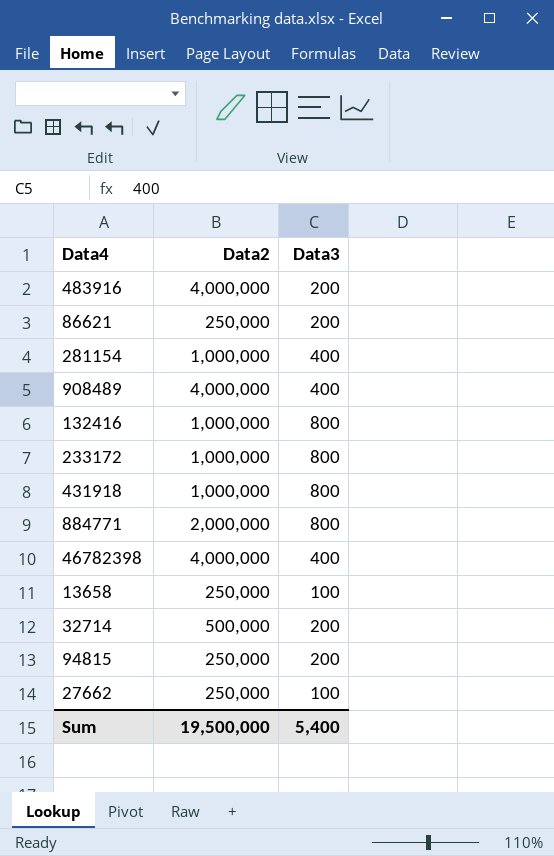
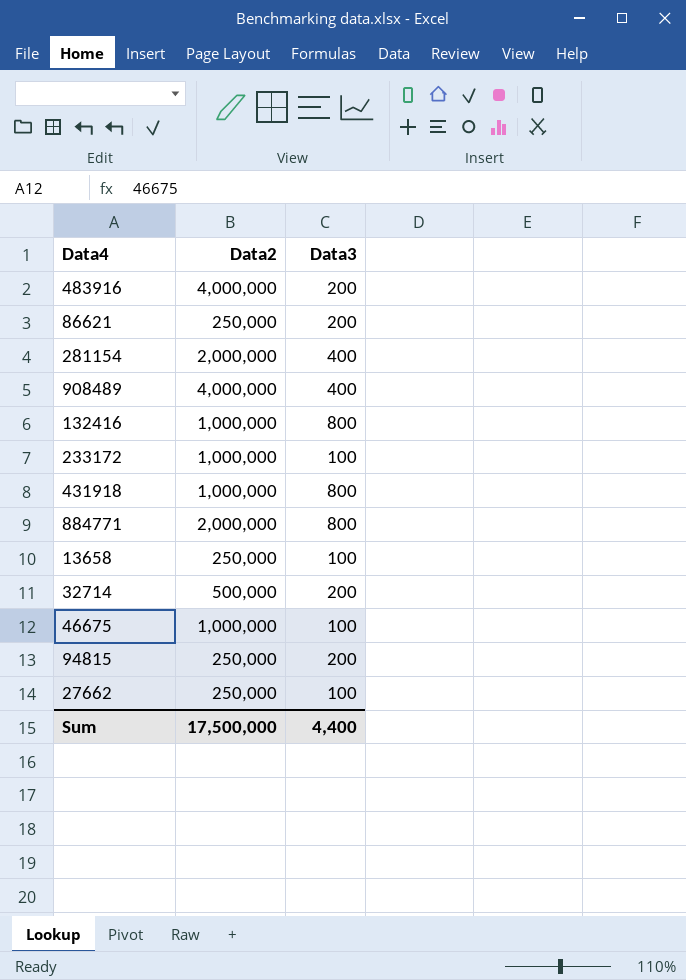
row 46782398: 4,000,000 | 400 -> none
281154 | Data2: 1,000,000 -> 2,000,000
233172 | Data3: 800 -> 100
row 46675: none -> 1,000,000 | 100
Sum | Data2: 19,500,000 -> 17,500,000
Sum | Data3: 5,400 -> 4,400

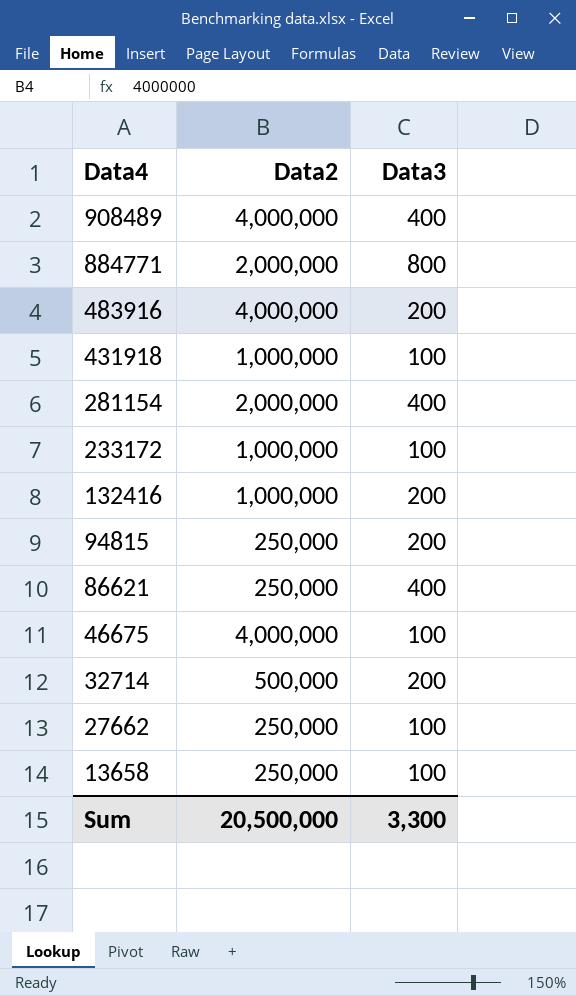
row order: none -> Data4 descending
431918 | Data3: 800 -> 100
132416 | Data3: 800 -> 200
86621 | Data3: 200 -> 400
46675 | Data2: 1,000,000 -> 4,000,000
Sum | Data2: 17,500,000 -> 20,500,000
Sum | Data3: 4,400 -> 3,300

